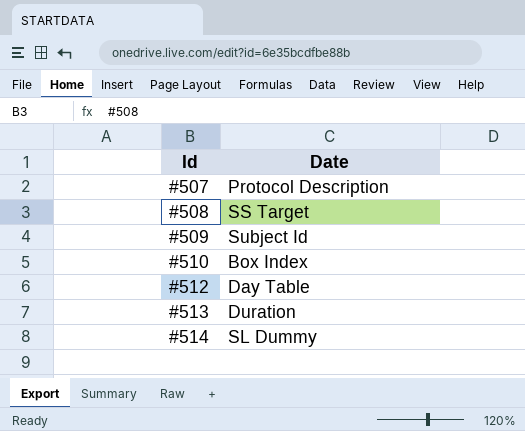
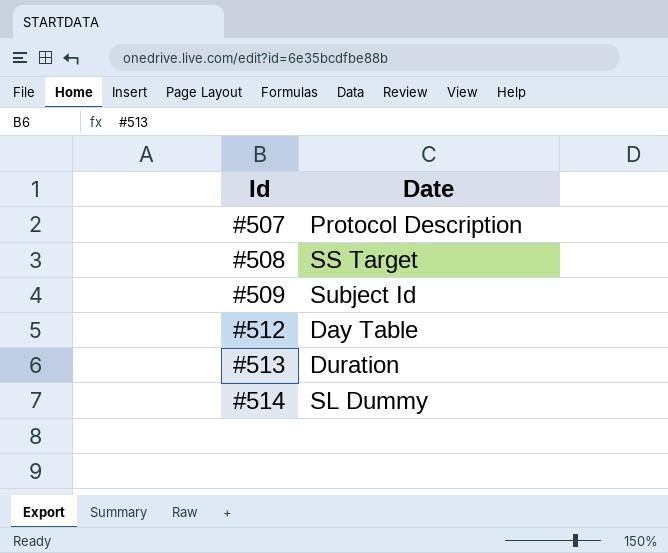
row #510: Box Index -> none

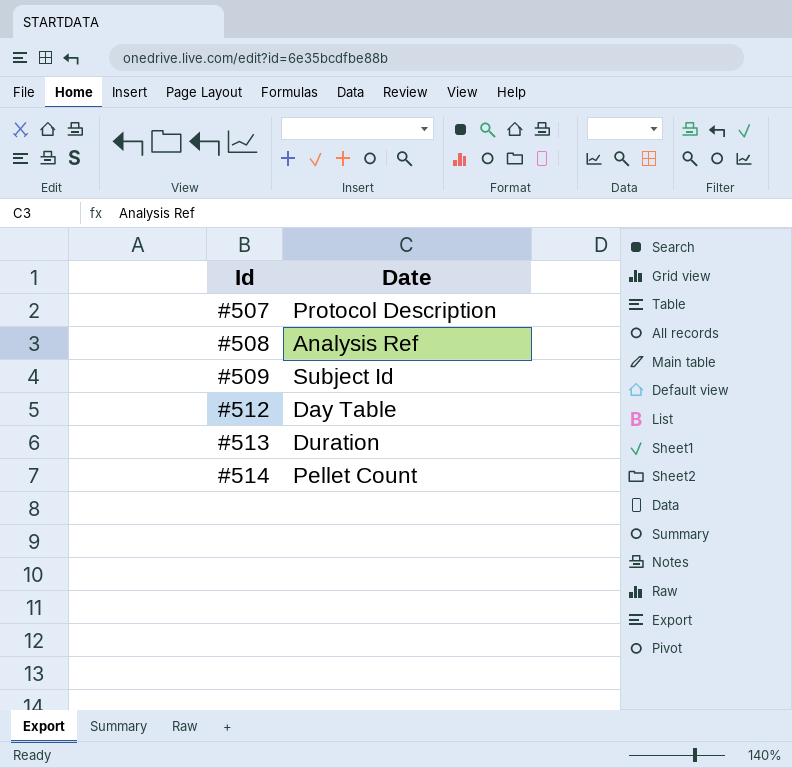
#508 | Date: SS Target -> Analysis Ref
#514 | Date: SL Dummy -> Pellet Count

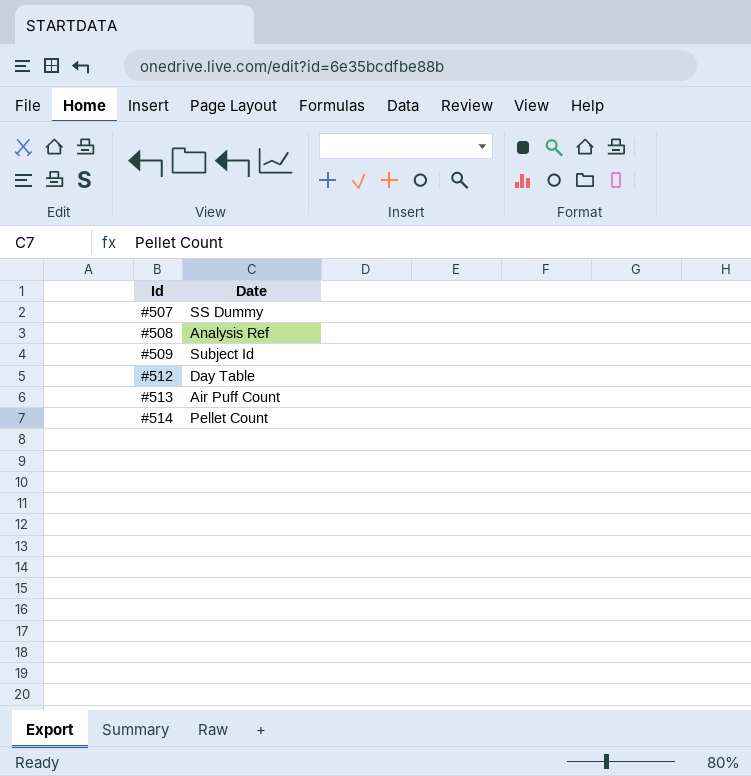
#507 | Date: Protocol Description -> SS Dummy
#513 | Date: Duration -> Air Puff Count

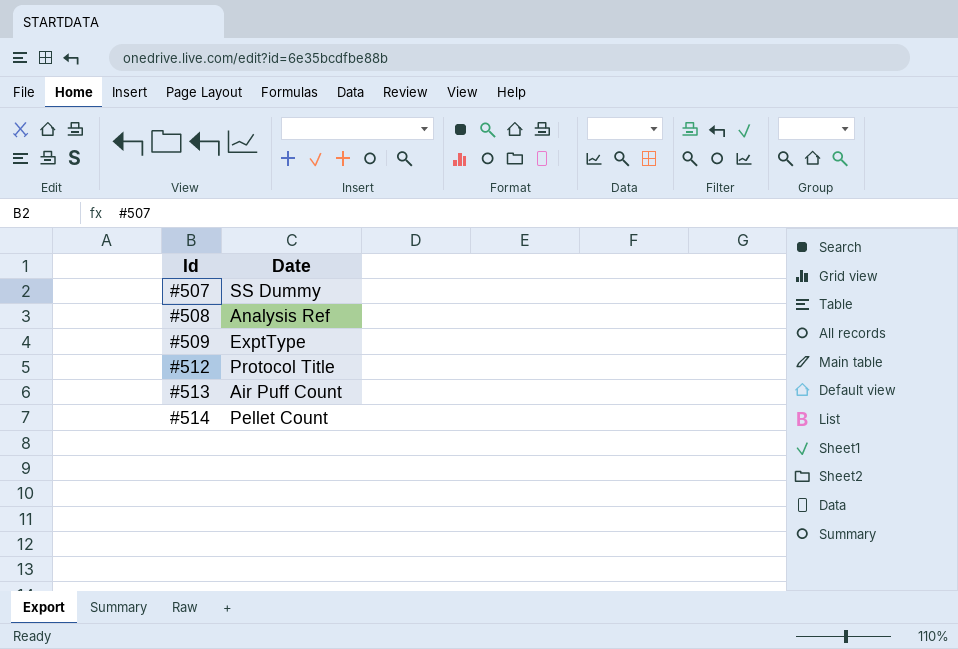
#509 | Date: Subject Id -> ExptType
#512 | Date: Day Table -> Protocol Title

